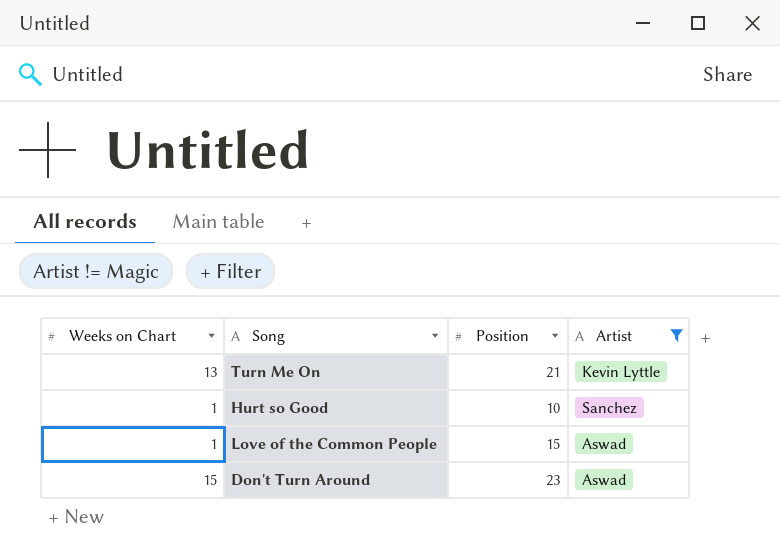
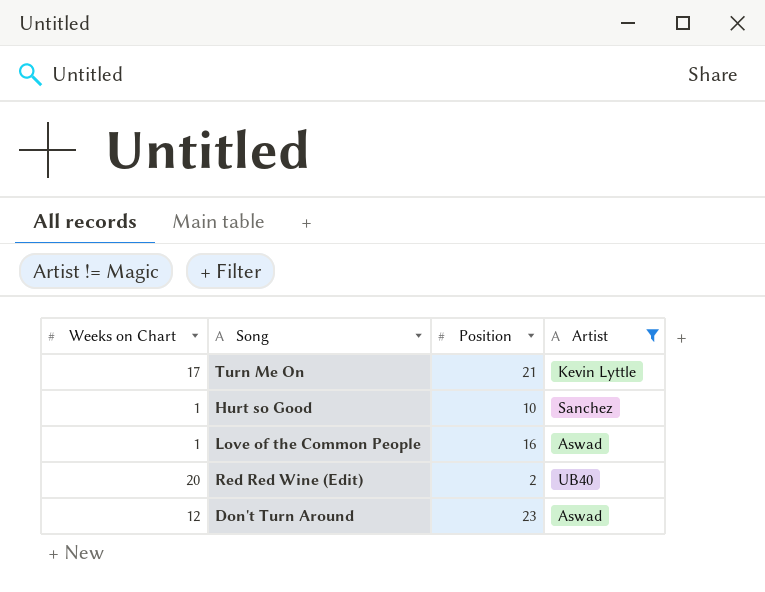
Turn Me On | Weeks on Chart: 13 -> 17
Love of the Common People | Position: 15 -> 16
row Red Red Wine (Edit): none -> 20 | 2 | UB40
Don't Turn Around | Weeks on Chart: 15 -> 12

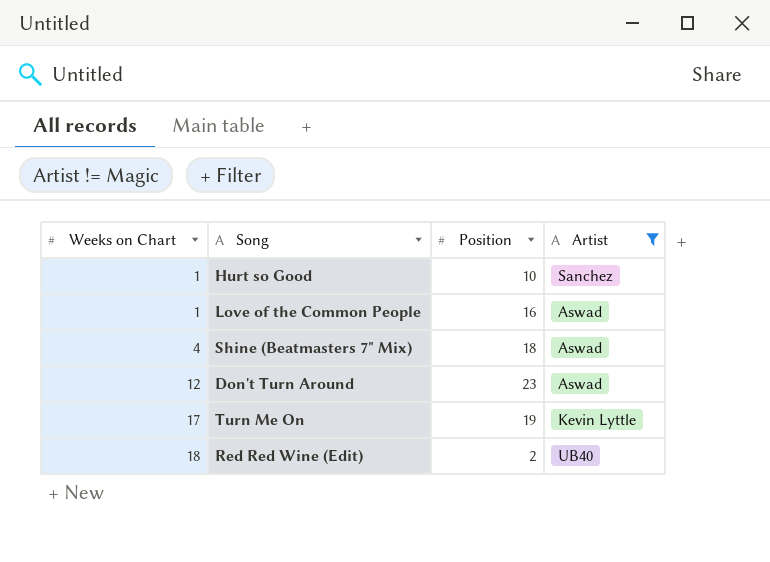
row order: none -> Weeks on Chart ascending
row Shine (Beatmasters 7" Mix): none -> 4 | 18 | Aswad
Turn Me On | Position: 21 -> 19
Red Red Wine (Edit) | Weeks on Chart: 20 -> 18

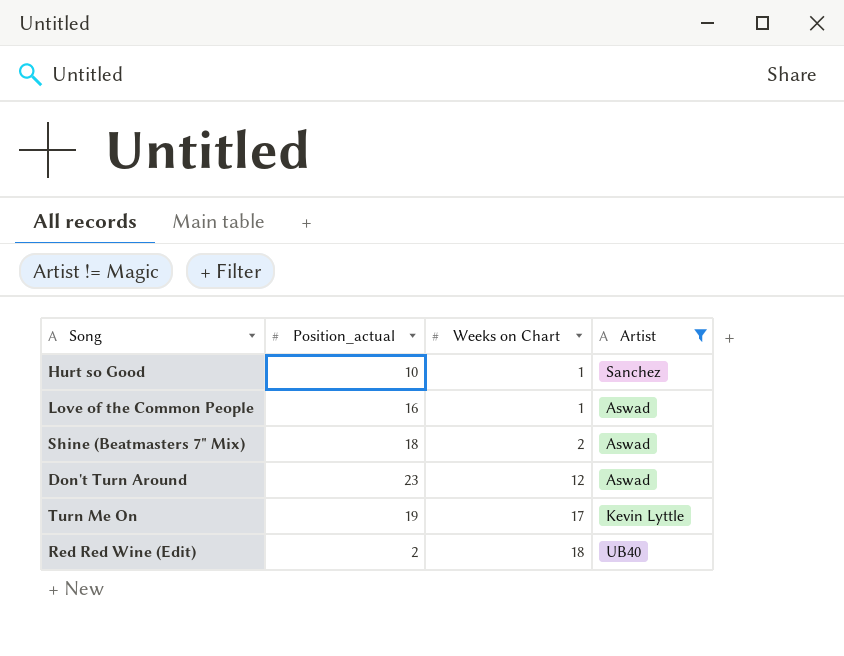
column name: Position -> Position_actual
column Weeks on Chart | position: 1 -> 3
Shine (Beatmasters 7" Mix) | Weeks on Chart: 4 -> 2

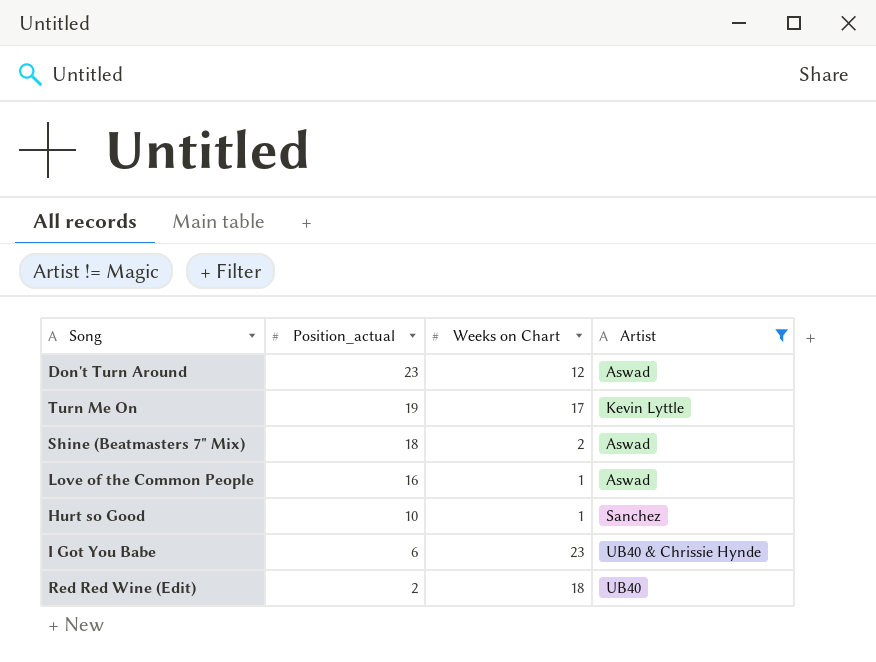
row order: Weeks on Chart ascending -> Position_actual descending
row I Got You Babe: none -> 6 | 23 | UB40 & Chrissie Hynde

